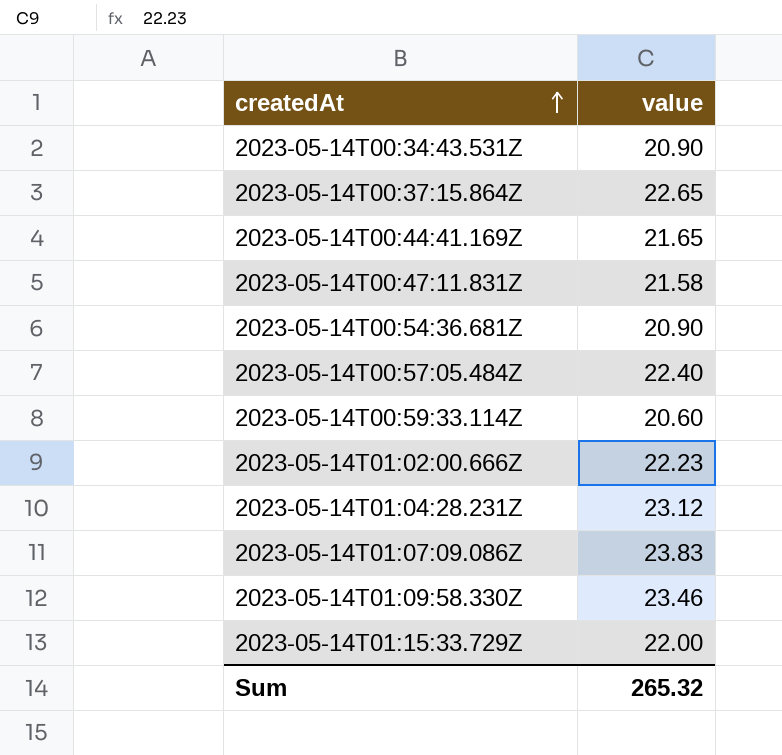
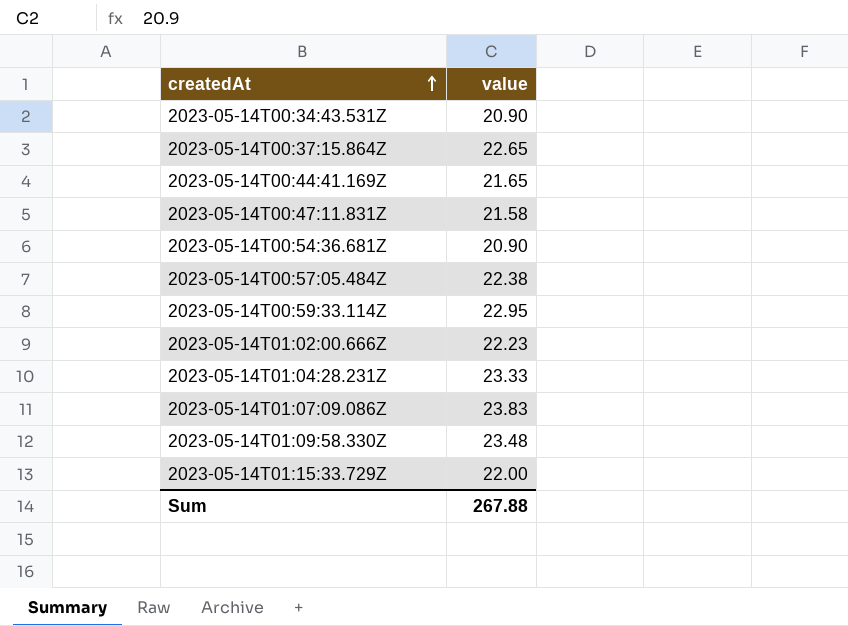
2023-05-14T00:57:05.484Z | value: 22.40 -> 22.38
2023-05-14T00:59:33.114Z | value: 20.60 -> 22.95
2023-05-14T01:04:28.231Z | value: 23.12 -> 23.33
2023-05-14T01:09:58.330Z | value: 23.46 -> 23.48
Sum | value: 265.32 -> 267.88

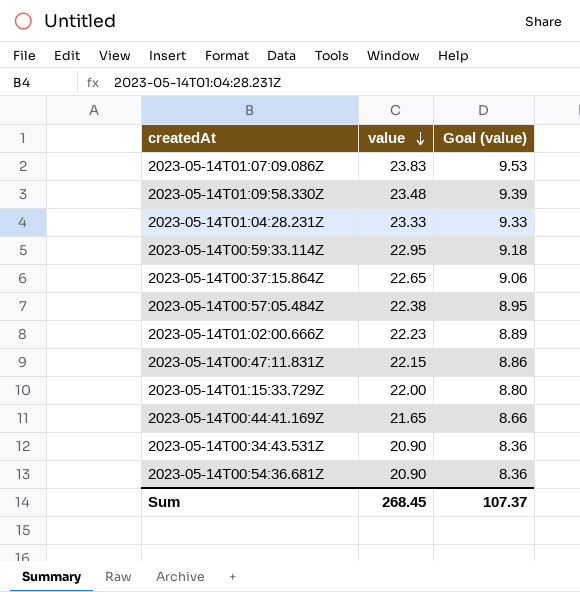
row order: createdAt ascending -> value descending
column Goal (value) | formula: none -> [value] * 0.4
2023-05-14T00:47:11.831Z | value: 21.58 -> 22.15
Sum | value: 267.88 -> 268.45

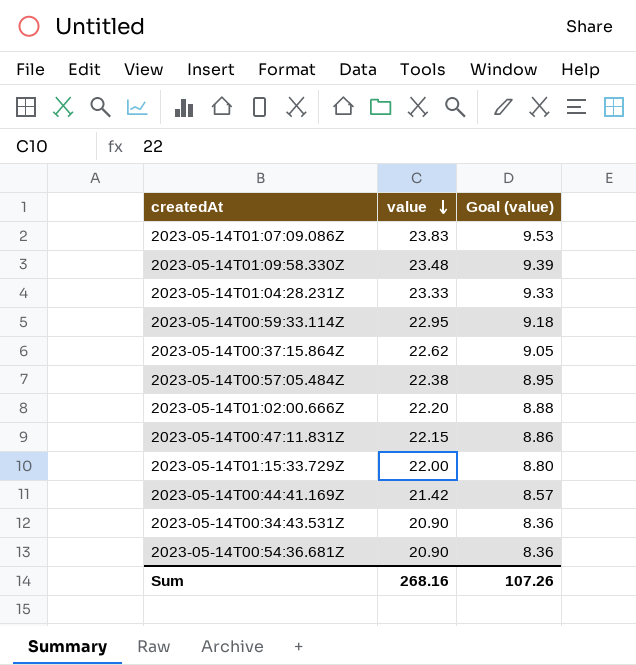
2023-05-14T00:37:15.864Z | value: 22.65 -> 22.62
2023-05-14T00:37:15.864Z | Goal (value): 9.06 -> 9.05
2023-05-14T01:02:00.666Z | value: 22.23 -> 22.20
2023-05-14T01:02:00.666Z | Goal (value): 8.89 -> 8.88
2023-05-14T00:44:41.169Z | value: 21.65 -> 21.42
2023-05-14T00:44:41.169Z | Goal (value): 8.66 -> 8.57
Sum | value: 268.45 -> 268.16
Sum | Goal (value): 107.37 -> 107.26

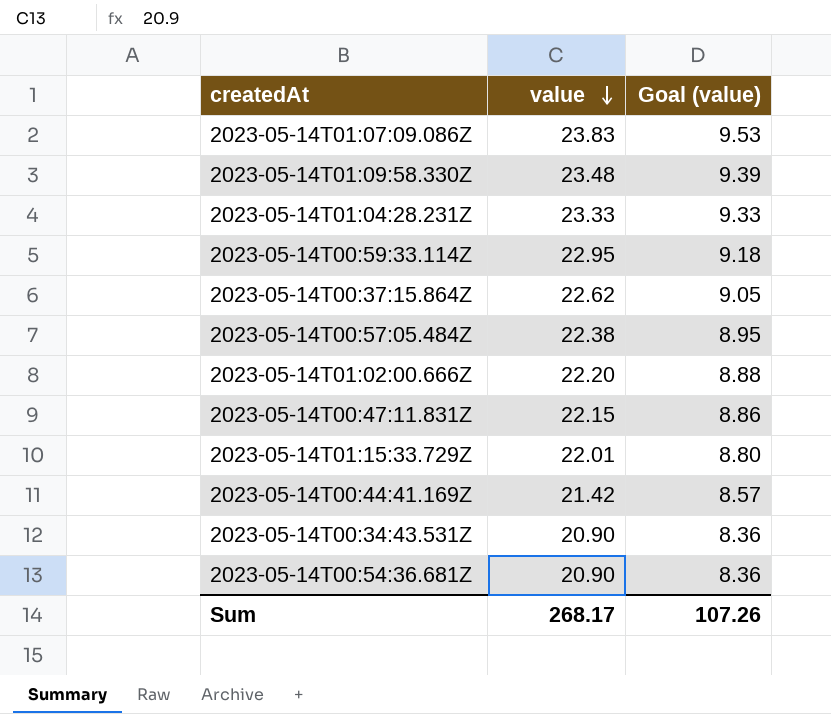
2023-05-14T01:15:33.729Z | value: 22.00 -> 22.01
Sum | value: 268.16 -> 268.17

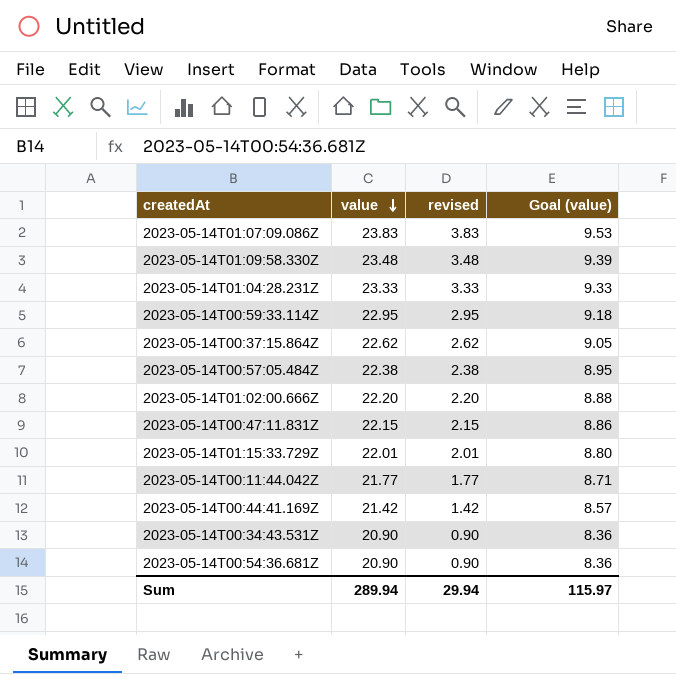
column revised | formula: none -> [value] - 20
row 2023-05-14T00:11:44.042Z: none -> 21.77 | 1.77 | 8.71
Sum | value: 268.17 -> 289.94
Sum | Goal (value): 107.26 -> 115.97

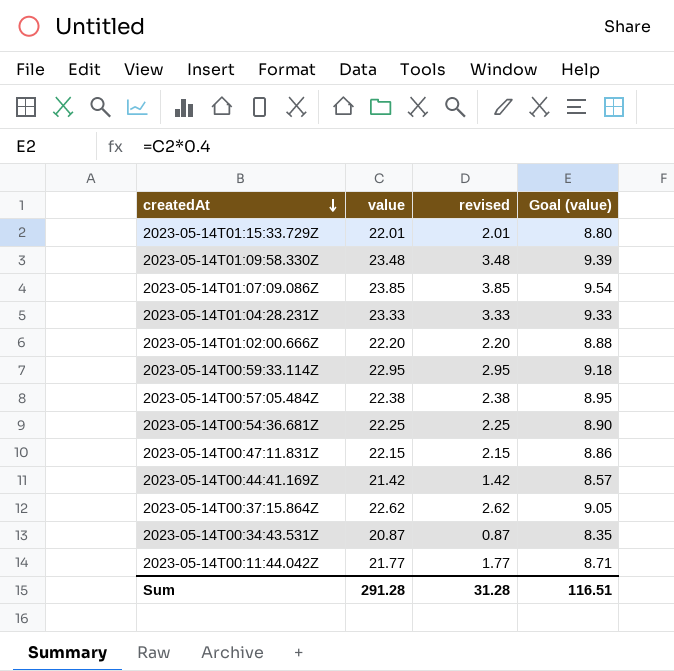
row order: value descending -> createdAt descending
2023-05-14T01:07:09.086Z | value: 23.83 -> 23.85
2023-05-14T01:07:09.086Z | revised: 3.83 -> 3.85
2023-05-14T01:07:09.086Z | Goal (value): 9.53 -> 9.54
2023-05-14T00:54:36.681Z | value: 20.90 -> 22.25
2023-05-14T00:54:36.681Z | revised: 0.90 -> 2.25
2023-05-14T00:54:36.681Z | Goal (value): 8.36 -> 8.90
2023-05-14T00:34:43.531Z | value: 20.90 -> 20.87
2023-05-14T00:34:43.531Z | revised: 0.90 -> 0.87
2023-05-14T00:34:43.531Z | Goal (value): 8.36 -> 8.35
Sum | value: 289.94 -> 291.28
Sum | revised: 29.94 -> 31.28
Sum | Goal (value): 115.97 -> 116.51

